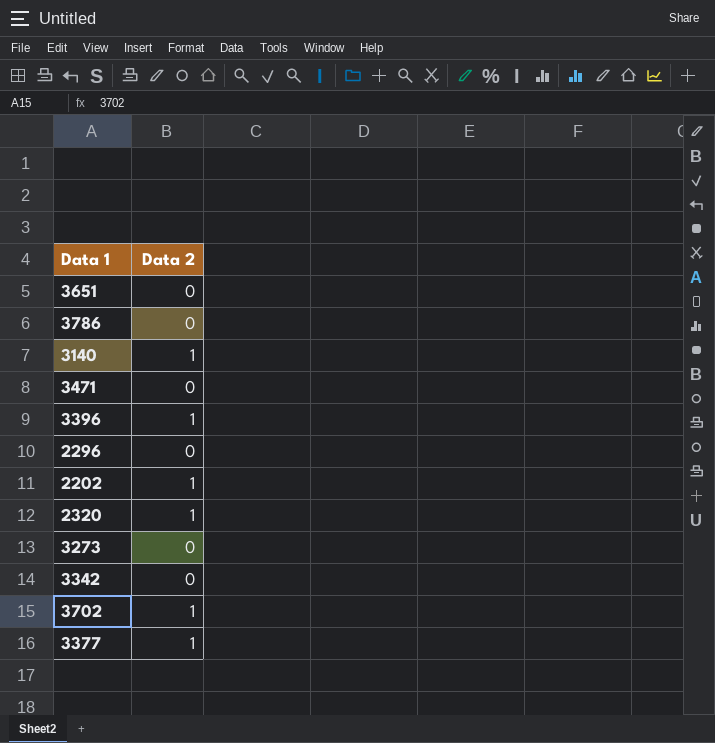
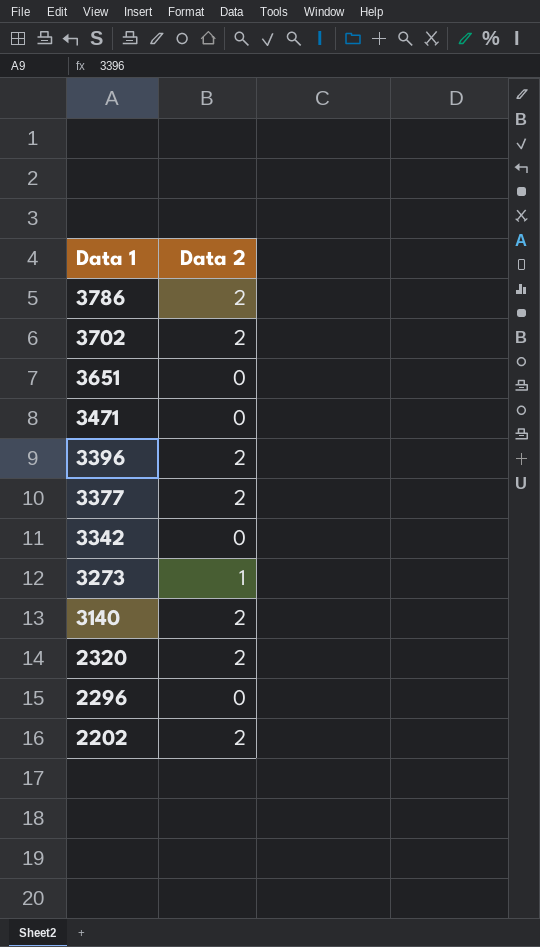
row order: none -> Data 1 descending
3786 | Data 2: 0 -> 2
3702 | Data 2: 1 -> 2
3396 | Data 2: 1 -> 2
3377 | Data 2: 1 -> 2
3273 | Data 2: 0 -> 1
3140 | Data 2: 1 -> 2
2320 | Data 2: 1 -> 2
2202 | Data 2: 1 -> 2

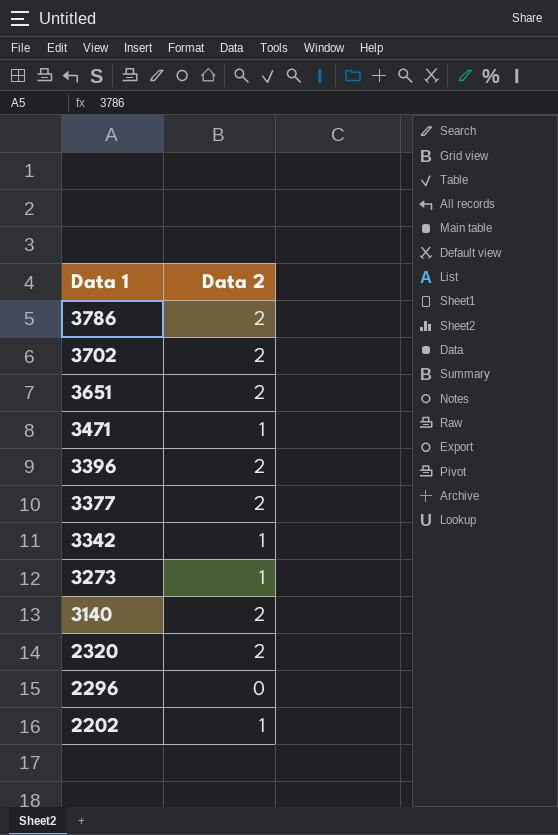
3651 | Data 2: 0 -> 2
3471 | Data 2: 0 -> 1
3342 | Data 2: 0 -> 1
2202 | Data 2: 2 -> 1

